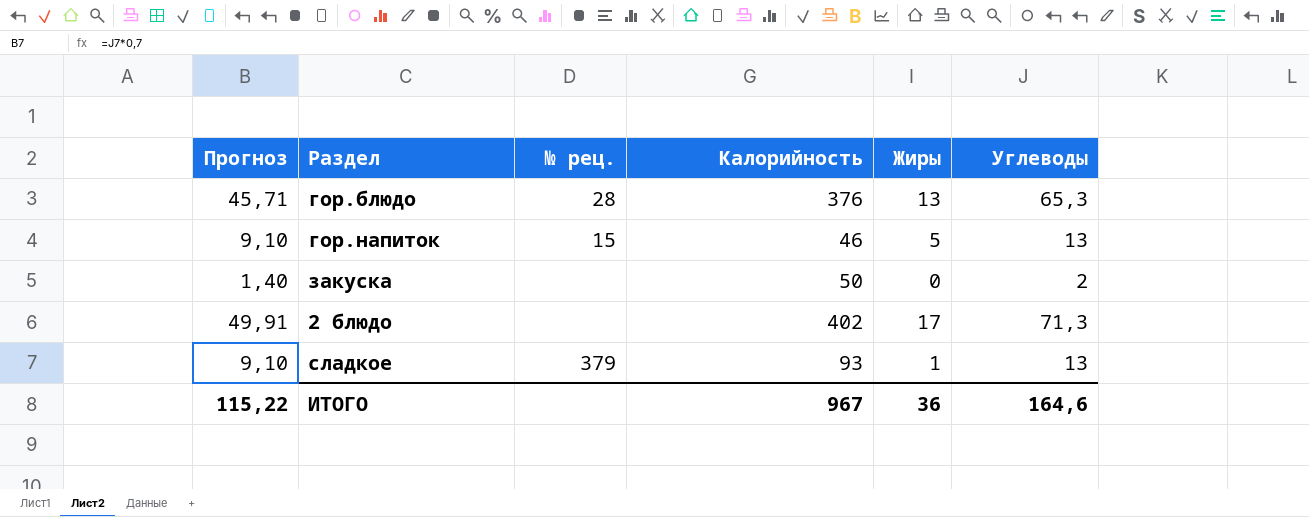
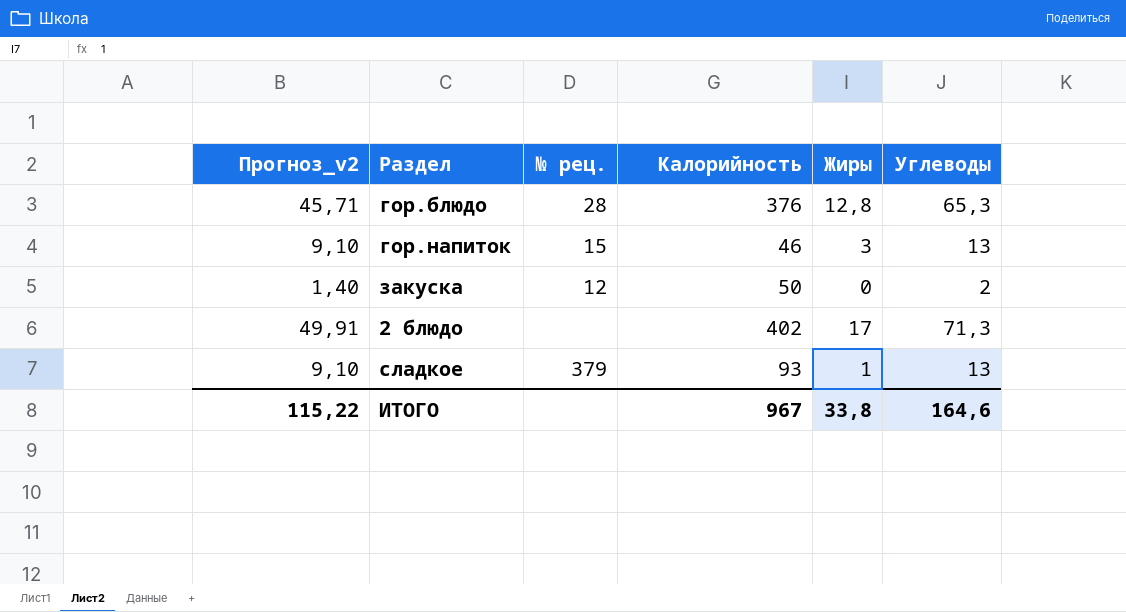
column name: Прогноз -> Прогноз_v2
гор.блюдо | Жиры: 13 -> 12,8
гор.напиток | Жиры: 5 -> 3
закуска | № рец.: none -> 12
ИТОГО | Жиры: 36 -> 33,8

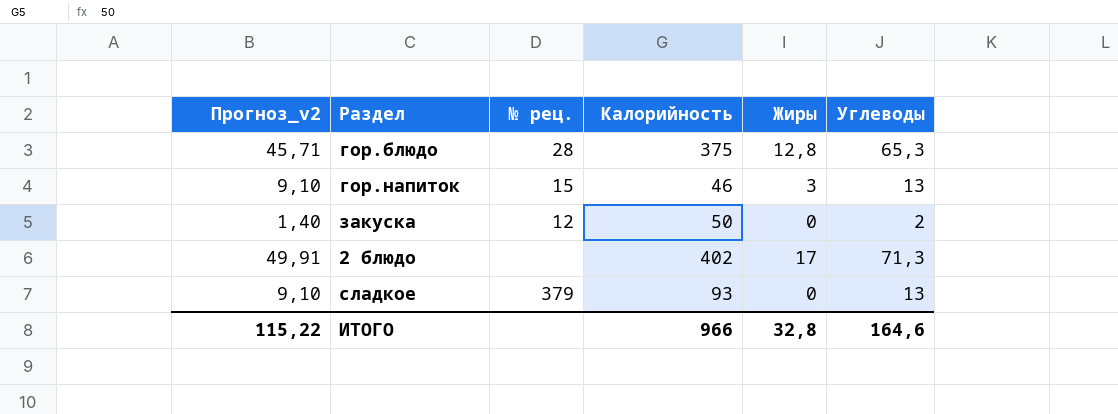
гор.блюдо | Калорийность: 376 -> 375
сладкое | Жиры: 1 -> 0
ИТОГО | Калорийность: 967 -> 966
ИТОГО | Жиры: 33,8 -> 32,8

